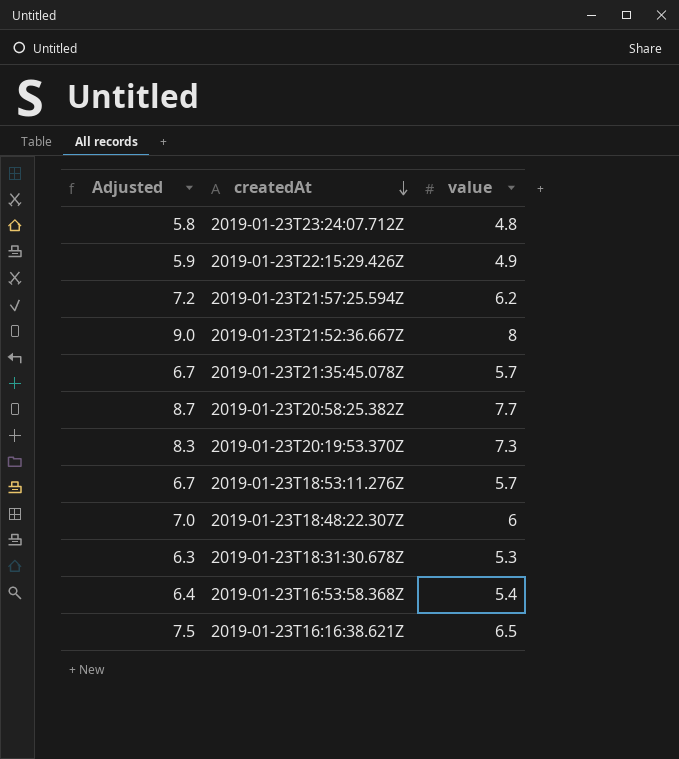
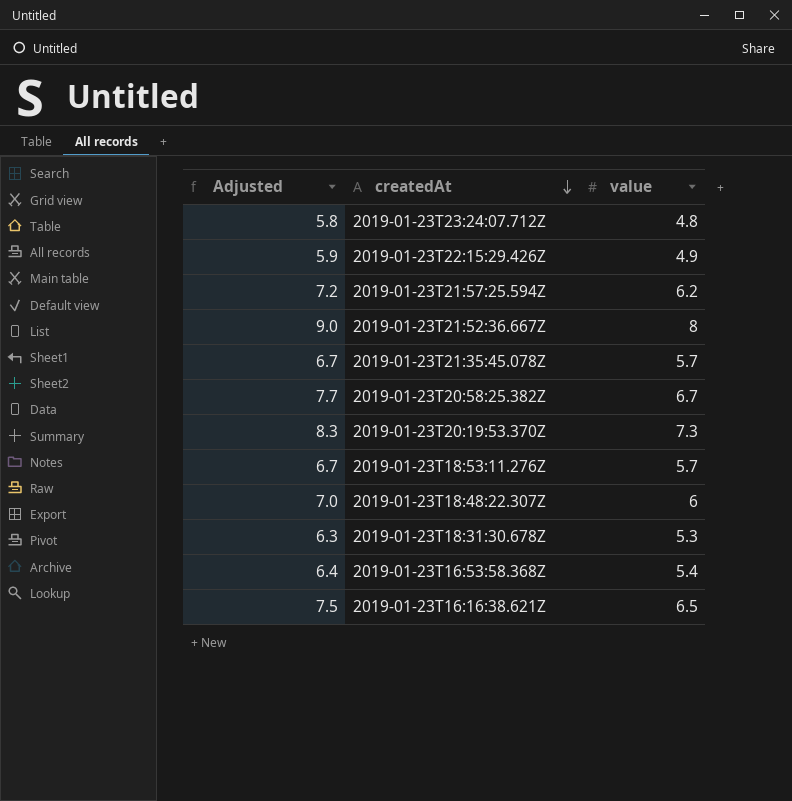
2019-01-23T20:58:25.382Z | Adjusted: 8.7 -> 7.7
2019-01-23T20:58:25.382Z | value: 7.7 -> 6.7

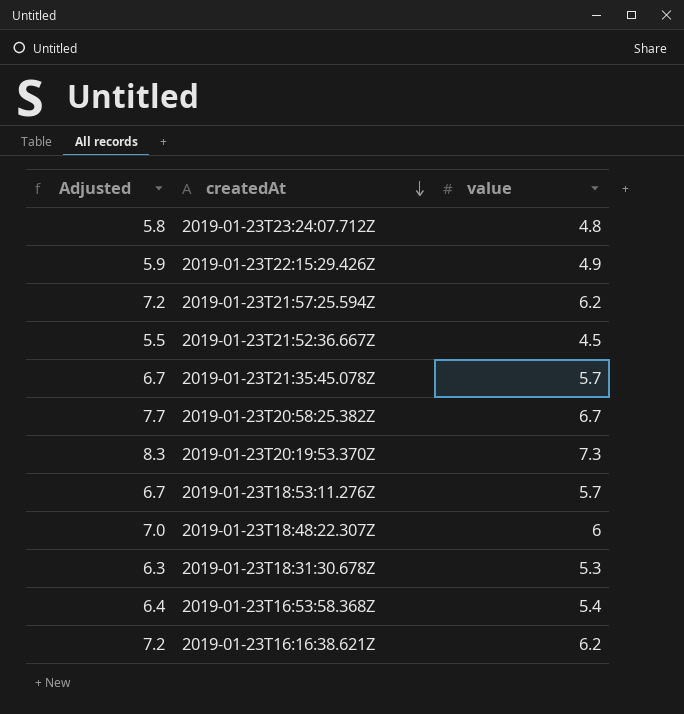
2019-01-23T21:52:36.667Z | Adjusted: 9.0 -> 5.5
2019-01-23T21:52:36.667Z | value: 8 -> 4.5
2019-01-23T16:16:38.621Z | Adjusted: 7.5 -> 7.2
2019-01-23T16:16:38.621Z | value: 6.5 -> 6.2

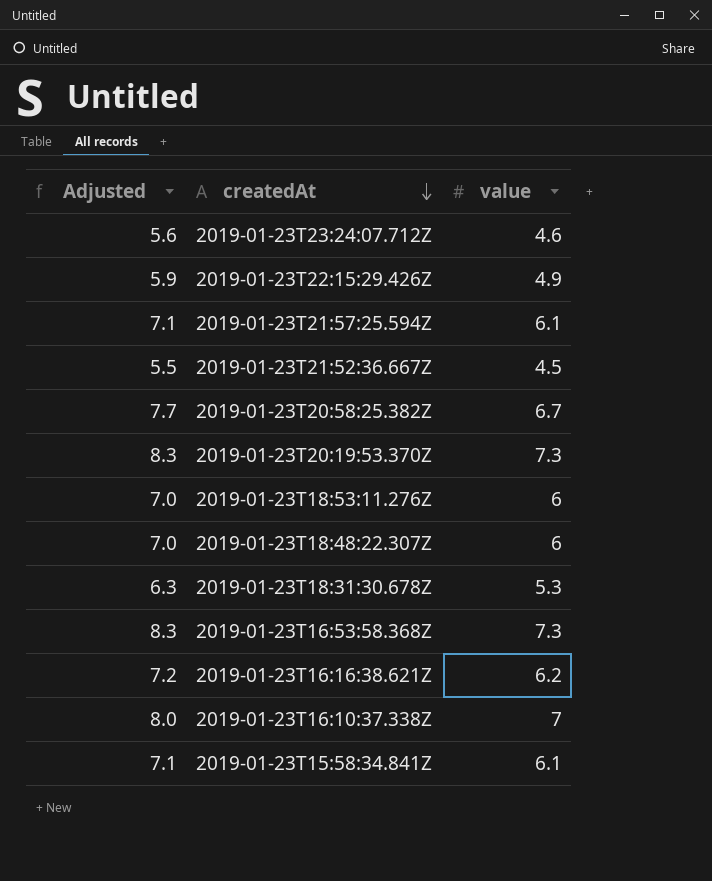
row 2019-01-23T21:35:45.078Z: 6.7 | 5.7 -> none
2019-01-23T23:24:07.712Z | Adjusted: 5.8 -> 5.6
2019-01-23T23:24:07.712Z | value: 4.8 -> 4.6
2019-01-23T21:57:25.594Z | Adjusted: 7.2 -> 7.1
2019-01-23T21:57:25.594Z | value: 6.2 -> 6.1
2019-01-23T18:53:11.276Z | Adjusted: 6.7 -> 7.0
2019-01-23T18:53:11.276Z | value: 5.7 -> 6
2019-01-23T16:53:58.368Z | Adjusted: 6.4 -> 8.3
2019-01-23T16:53:58.368Z | value: 5.4 -> 7.3
row 2019-01-23T16:10:37.338Z: none -> 8.0 | 7
row 2019-01-23T15:58:34.841Z: none -> 7.1 | 6.1

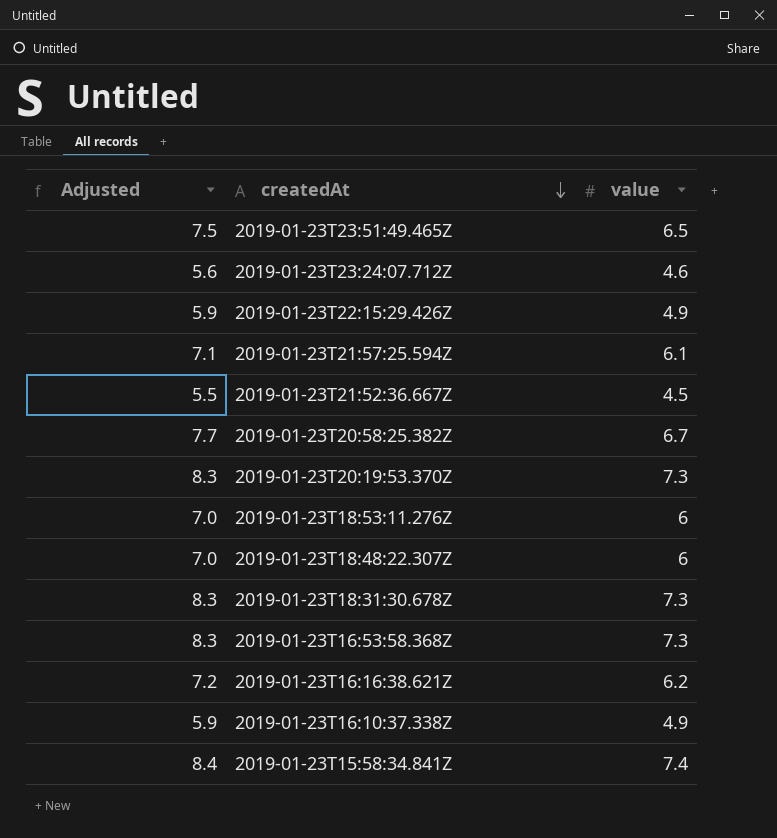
row 2019-01-23T23:51:49.465Z: none -> 7.5 | 6.5
2019-01-23T18:31:30.678Z | Adjusted: 6.3 -> 8.3
2019-01-23T18:31:30.678Z | value: 5.3 -> 7.3
2019-01-23T16:10:37.338Z | Adjusted: 8.0 -> 5.9
2019-01-23T16:10:37.338Z | value: 7 -> 4.9
2019-01-23T15:58:34.841Z | Adjusted: 7.1 -> 8.4
2019-01-23T15:58:34.841Z | value: 6.1 -> 7.4

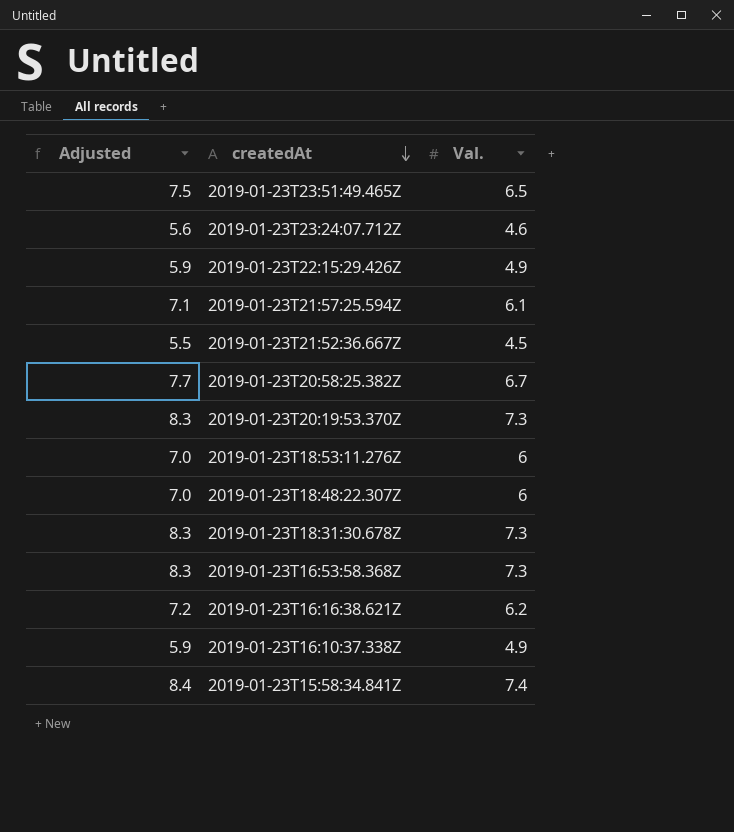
column name: value -> Val.

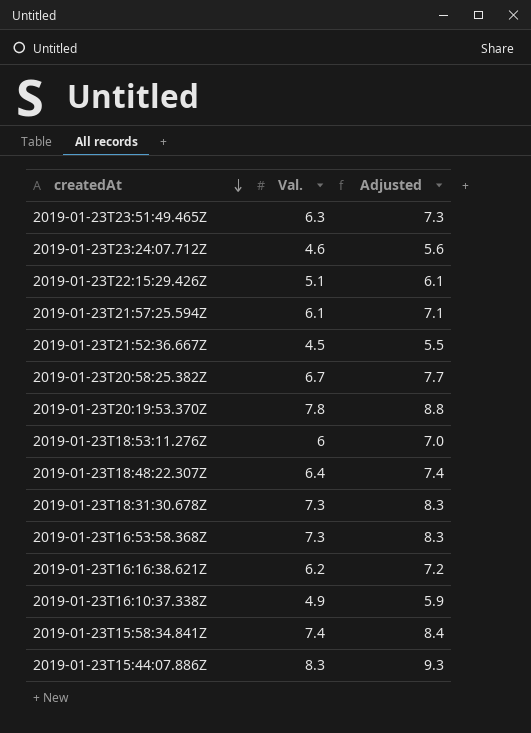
column Adjusted | position: 1 -> 3
2019-01-23T23:51:49.465Z | Val.: 6.5 -> 6.3
2019-01-23T23:51:49.465Z | Adjusted: 7.5 -> 7.3
2019-01-23T22:15:29.426Z | Val.: 4.9 -> 5.1
2019-01-23T22:15:29.426Z | Adjusted: 5.9 -> 6.1
2019-01-23T20:19:53.370Z | Val.: 7.3 -> 7.8
2019-01-23T20:19:53.370Z | Adjusted: 8.3 -> 8.8
2019-01-23T18:48:22.307Z | Val.: 6 -> 6.4
2019-01-23T18:48:22.307Z | Adjusted: 7.0 -> 7.4
row 2019-01-23T15:44:07.886Z: none -> 8.3 | 9.3

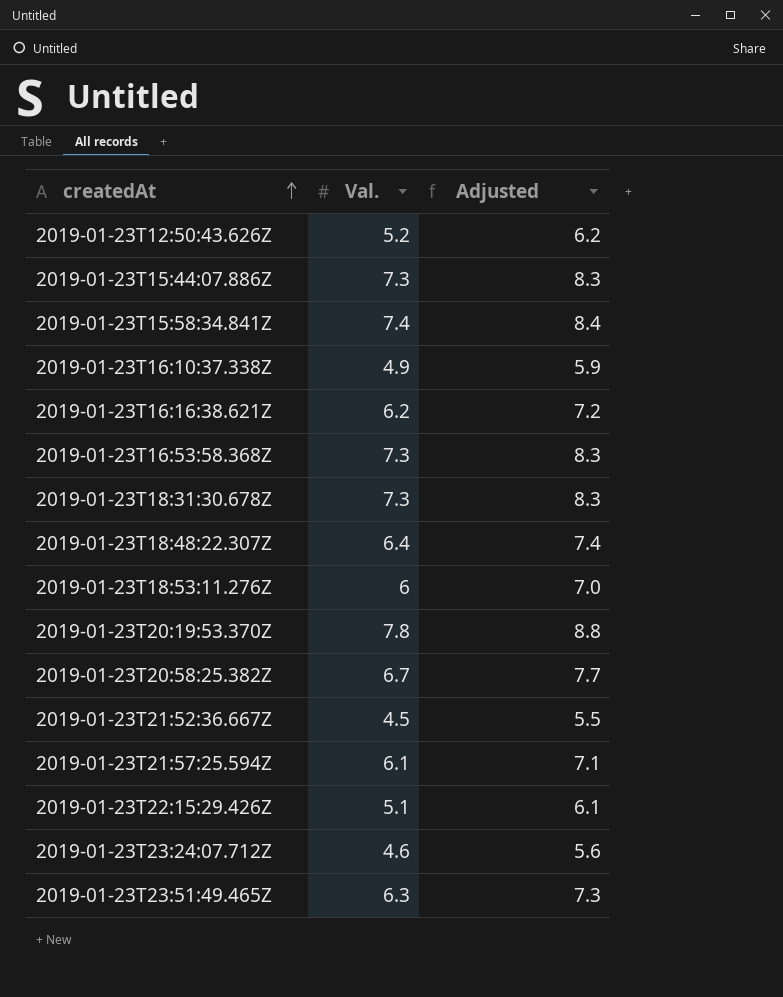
row order: createdAt descending -> createdAt ascending
row 2019-01-23T12:50:43.626Z: none -> 5.2 | 6.2
2019-01-23T15:44:07.886Z | Val.: 8.3 -> 7.3
2019-01-23T15:44:07.886Z | Adjusted: 9.3 -> 8.3

